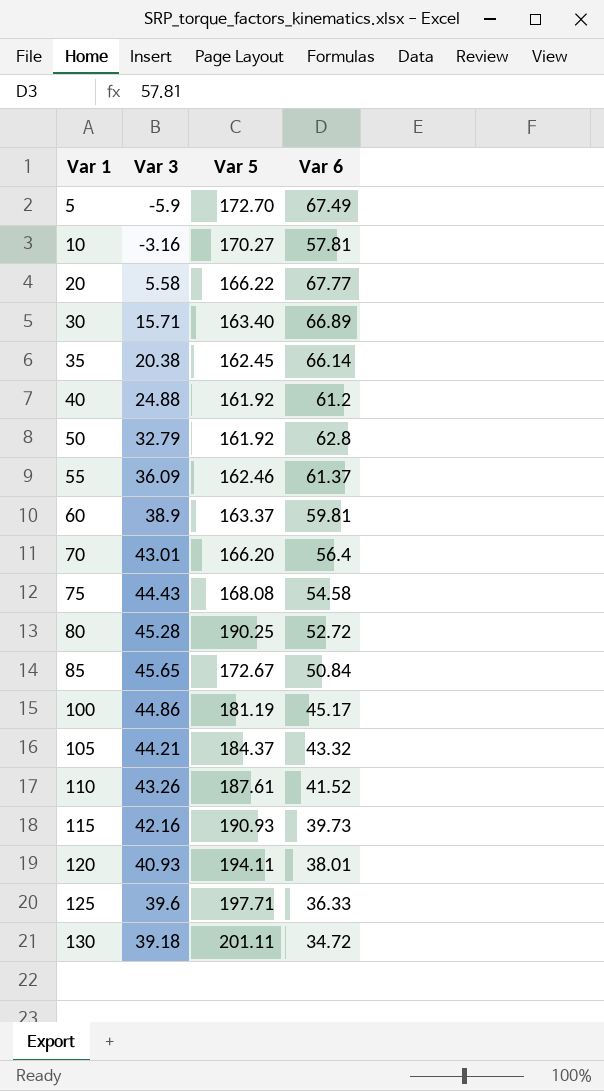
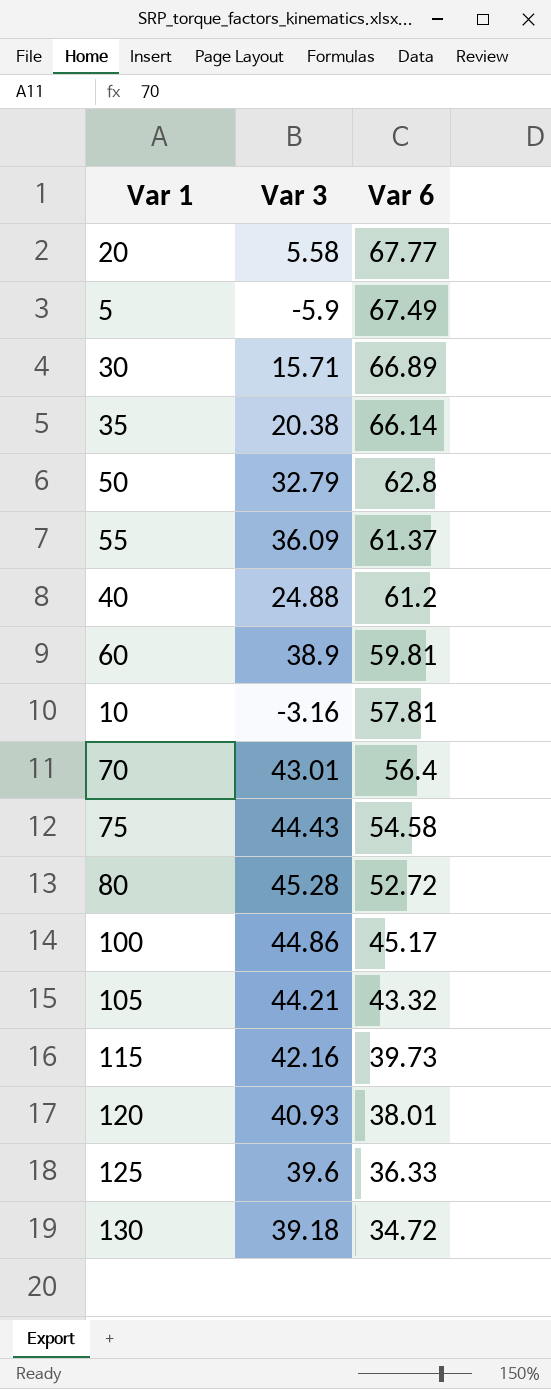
row order: Var 1 ascending -> Var 6 descending
column Var 5 | position: 3 -> none
row 85: 45.65 | 172.67 | 50.84 -> none
row 110: 43.26 | 187.61 | 41.52 -> none

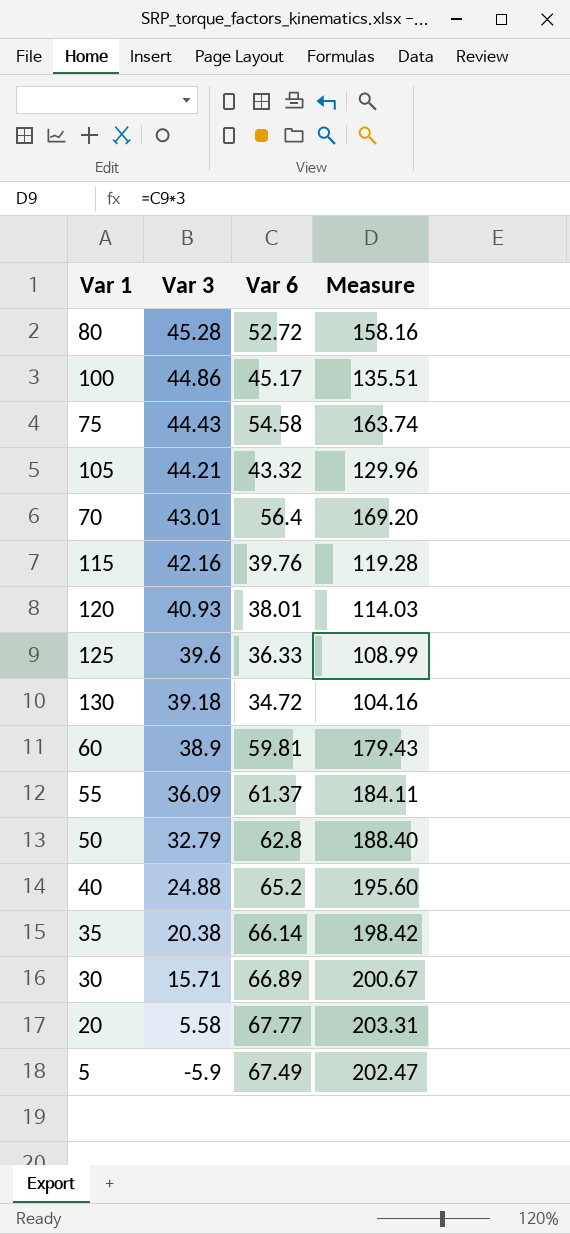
row order: Var 6 descending -> Var 3 descending
column Measure | formula: none -> [Var 6] * 3
row 10: -3.16 | 57.81 -> none
115 | Var 6: 39.73 -> 39.76
40 | Var 6: 61.2 -> 65.2

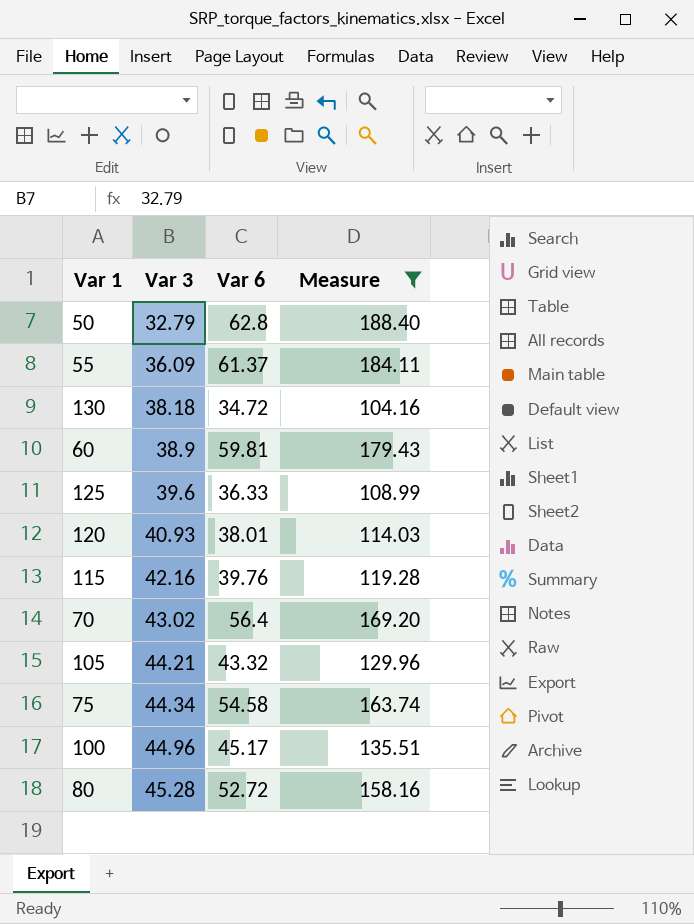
filter: none -> Measure <= 188.40
row order: Var 3 descending -> Var 3 ascending
130 | Var 3: 39.18 -> 38.18
70 | Var 3: 43.01 -> 43.02
75 | Var 3: 44.43 -> 44.34
100 | Var 3: 44.86 -> 44.96

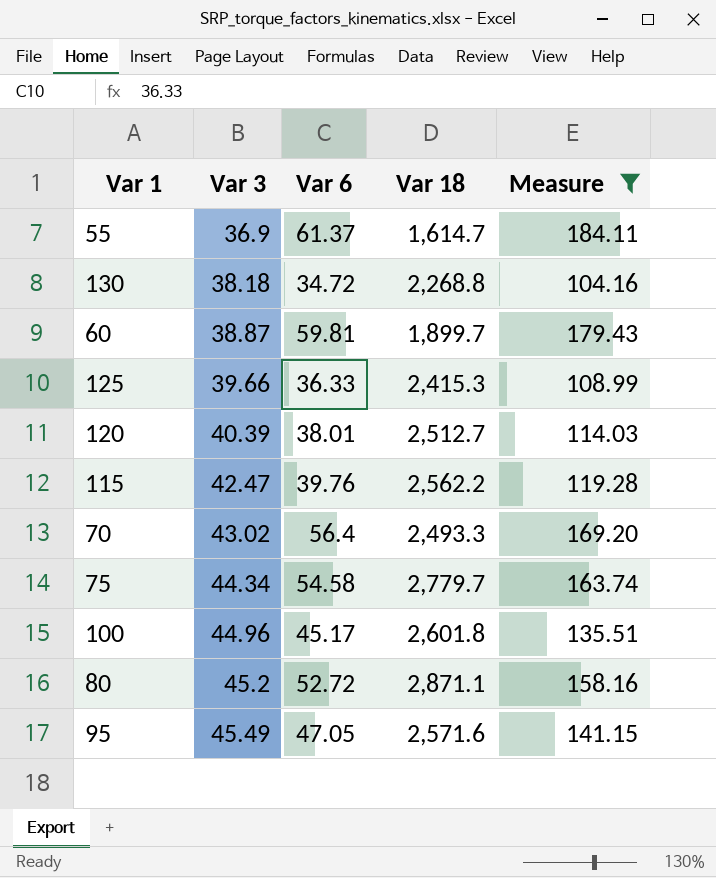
column Var 18 | position: none -> 4
row 50: 32.79 | 62.8 | 188.40 -> none
row 105: 44.21 | 43.32 | 129.96 -> none
55 | Var 3: 36.09 -> 36.9
60 | Var 3: 38.9 -> 38.87
125 | Var 3: 39.6 -> 39.66
120 | Var 3: 40.93 -> 40.39
115 | Var 3: 42.16 -> 42.47
80 | Var 3: 45.28 -> 45.2
row 95: none -> 45.49 | 47.05 | 2,571.6 | 141.15

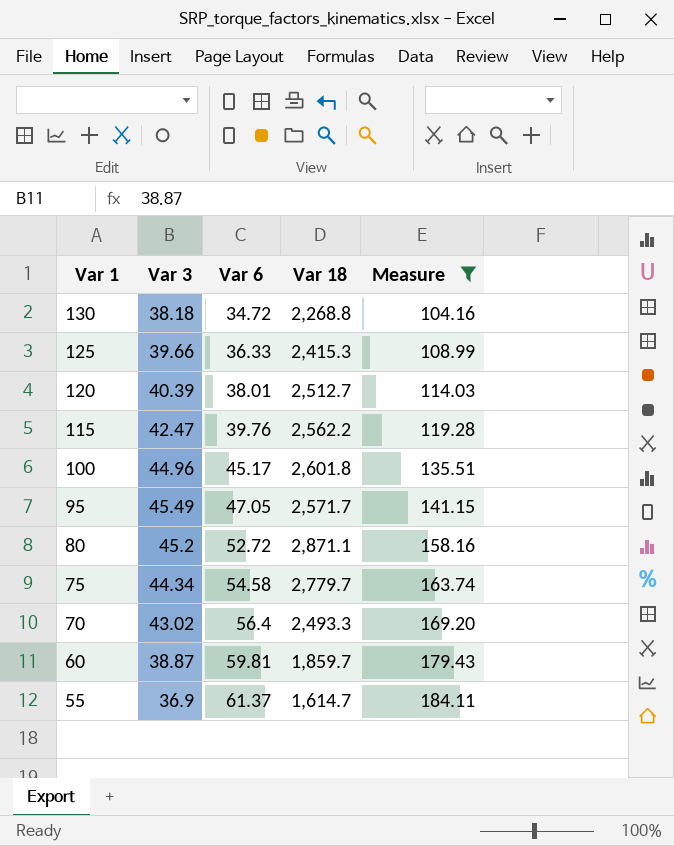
row order: Var 3 ascending -> Var 1 descending
95 | Var 18: 2,571.6 -> 2,571.7
60 | Var 18: 1,899.7 -> 1,859.7

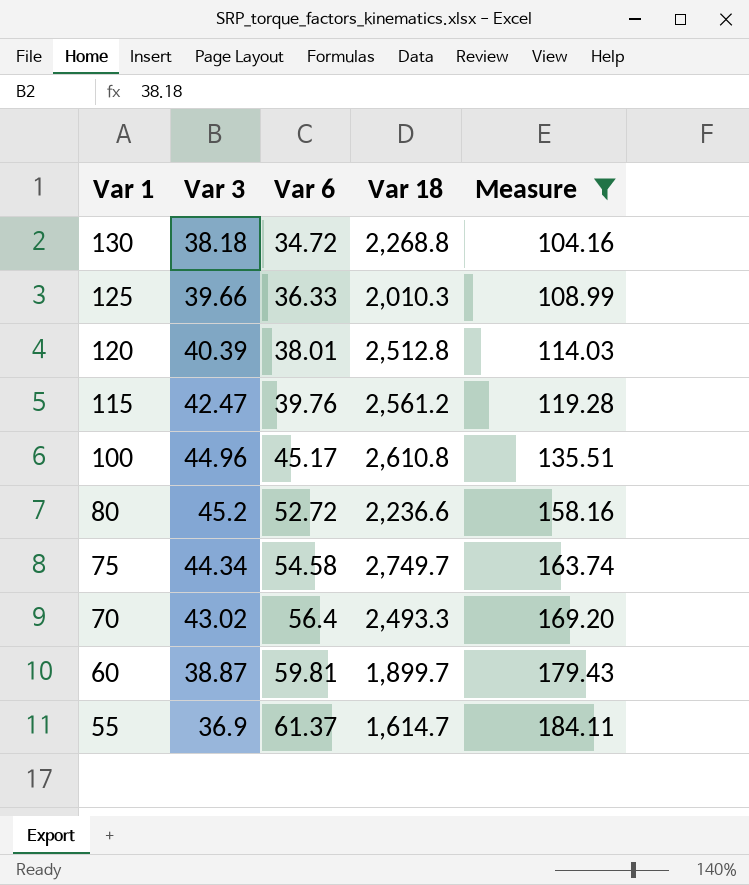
row 95: 45.49 | 47.05 | 2,571.7 | 141.15 -> none
125 | Var 18: 2,415.3 -> 2,010.3
120 | Var 18: 2,512.7 -> 2,512.8
115 | Var 18: 2,562.2 -> 2,561.2
100 | Var 18: 2,601.8 -> 2,610.8
80 | Var 18: 2,871.1 -> 2,236.6
75 | Var 18: 2,779.7 -> 2,749.7
60 | Var 18: 1,859.7 -> 1,899.7

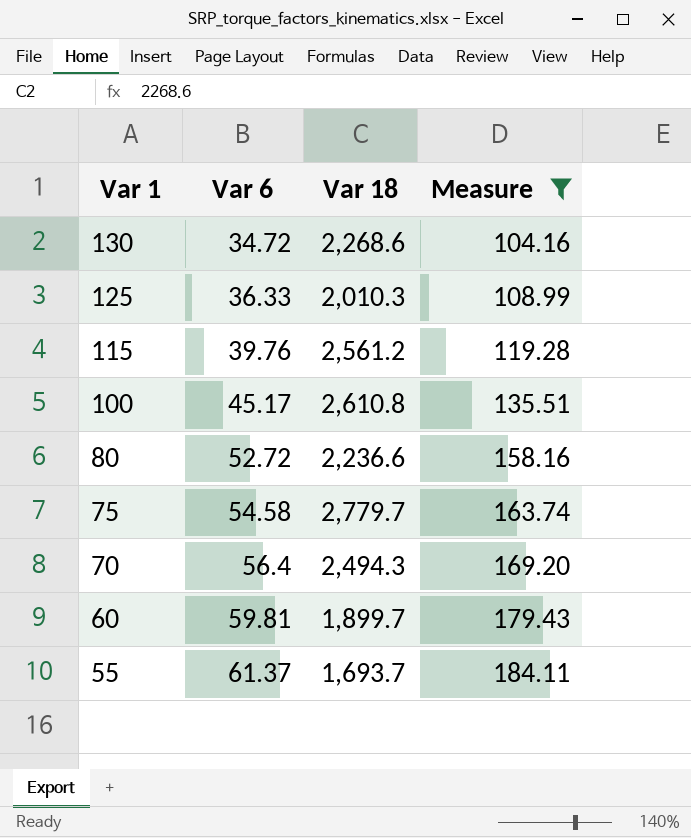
column Var 3 | position: 2 -> none
row 120: 40.39 | 38.01 | 2,512.8 | 114.03 -> none
130 | Var 18: 2,268.8 -> 2,268.6
75 | Var 18: 2,749.7 -> 2,779.7
70 | Var 18: 2,493.3 -> 2,494.3
55 | Var 18: 1,614.7 -> 1,693.7

